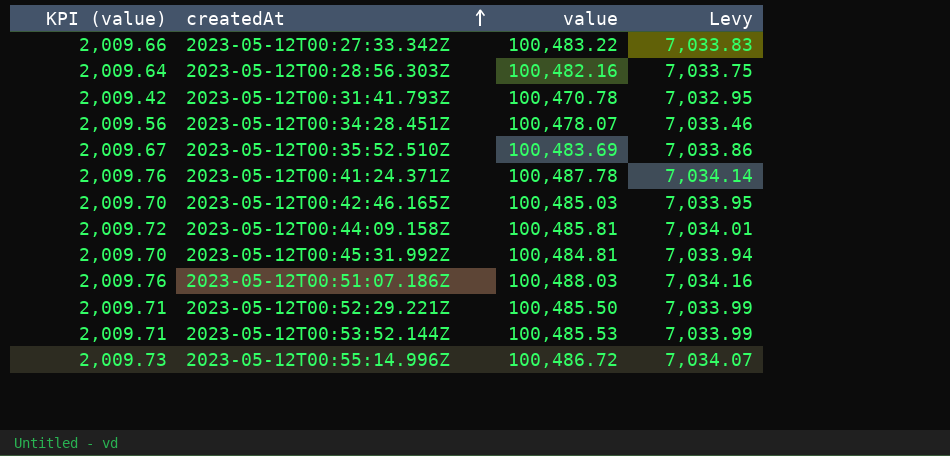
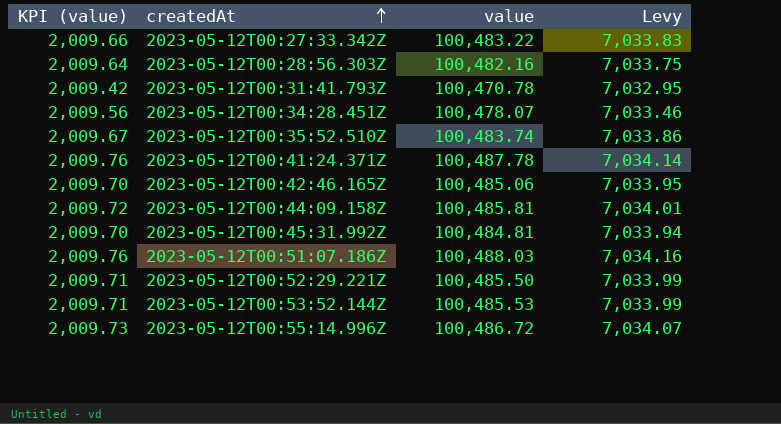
2023-05-12T00:35:52.510Z | value: 100,483.69 -> 100,483.74
2023-05-12T00:42:46.165Z | value: 100,485.03 -> 100,485.06

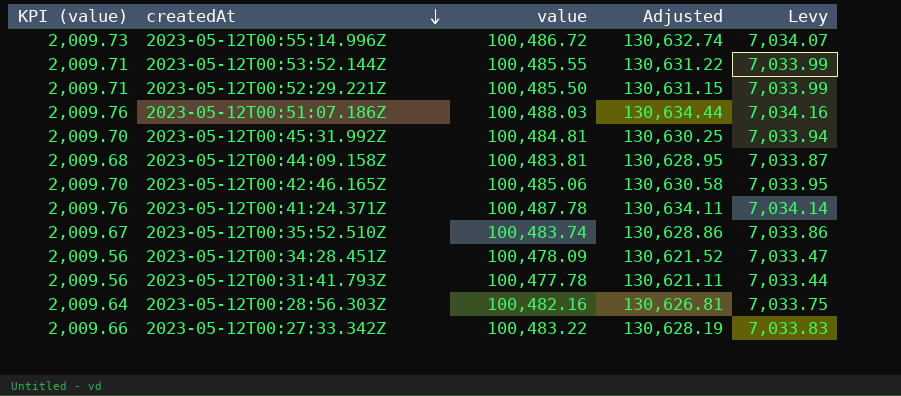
row order: createdAt ascending -> createdAt descending
column Adjusted | formula: none -> [value] * 1.3
2023-05-12T00:53:52.144Z | value: 100,485.53 -> 100,485.55
2023-05-12T00:44:09.158Z | KPI (value): 2,009.72 -> 2,009.68
2023-05-12T00:44:09.158Z | value: 100,485.81 -> 100,483.81
2023-05-12T00:44:09.158Z | Levy: 7,034.01 -> 7,033.87
2023-05-12T00:34:28.451Z | value: 100,478.07 -> 100,478.09
2023-05-12T00:34:28.451Z | Levy: 7,033.46 -> 7,033.47
2023-05-12T00:31:41.793Z | KPI (value): 2,009.42 -> 2,009.56
2023-05-12T00:31:41.793Z | value: 100,470.78 -> 100,477.78
2023-05-12T00:31:41.793Z | Levy: 7,032.95 -> 7,033.44

